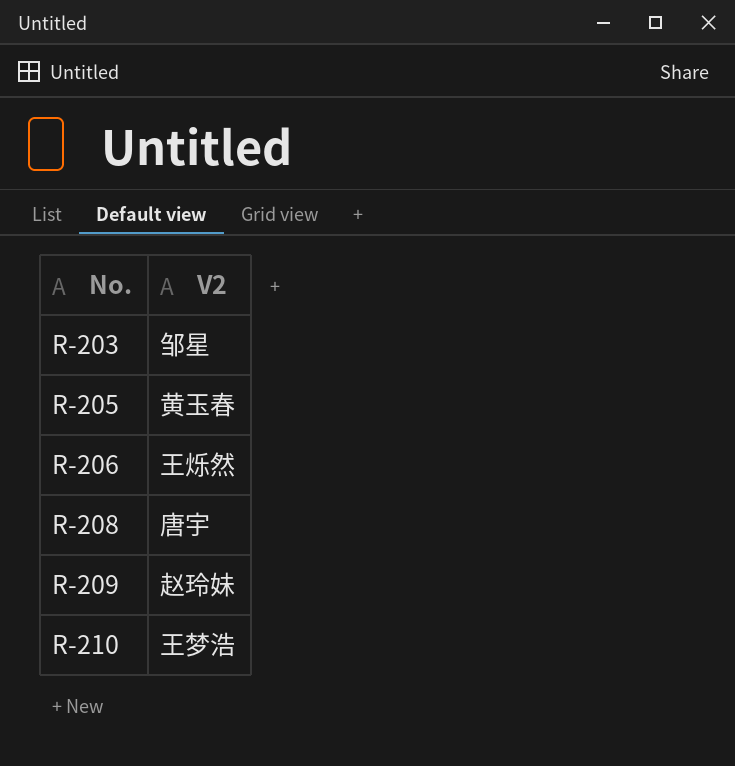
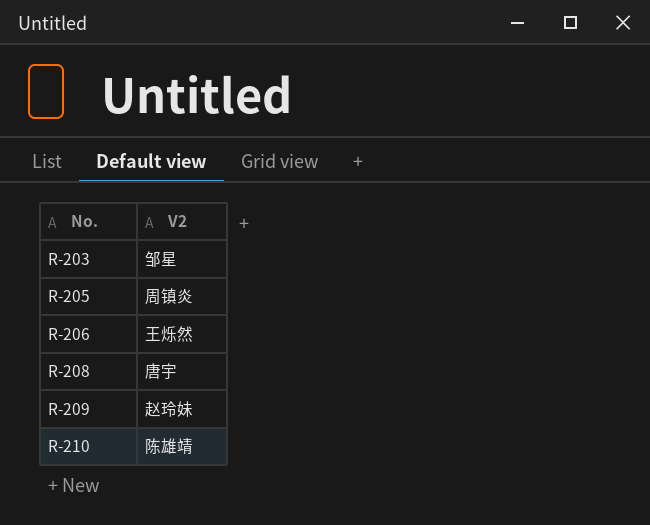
R-205 | V2: 黄玉春 -> 周镇炎
R-210 | V2: 王梦浩 -> 陈雄靖

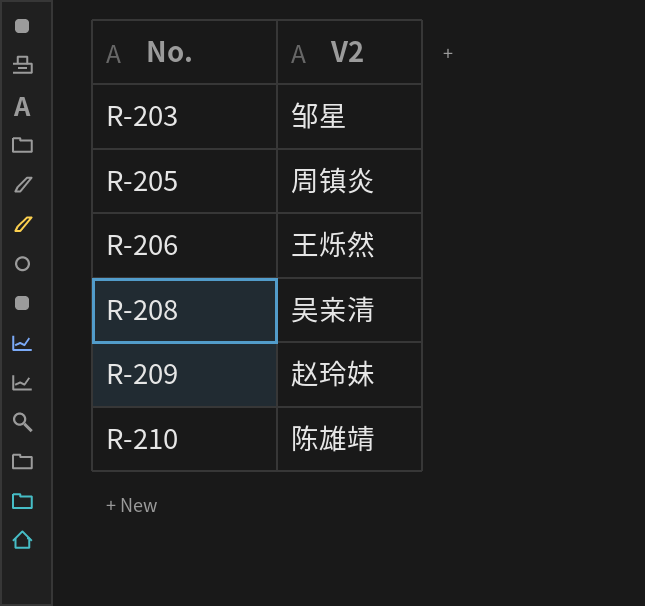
R-208 | V2: 唐宇 -> 吴亲清

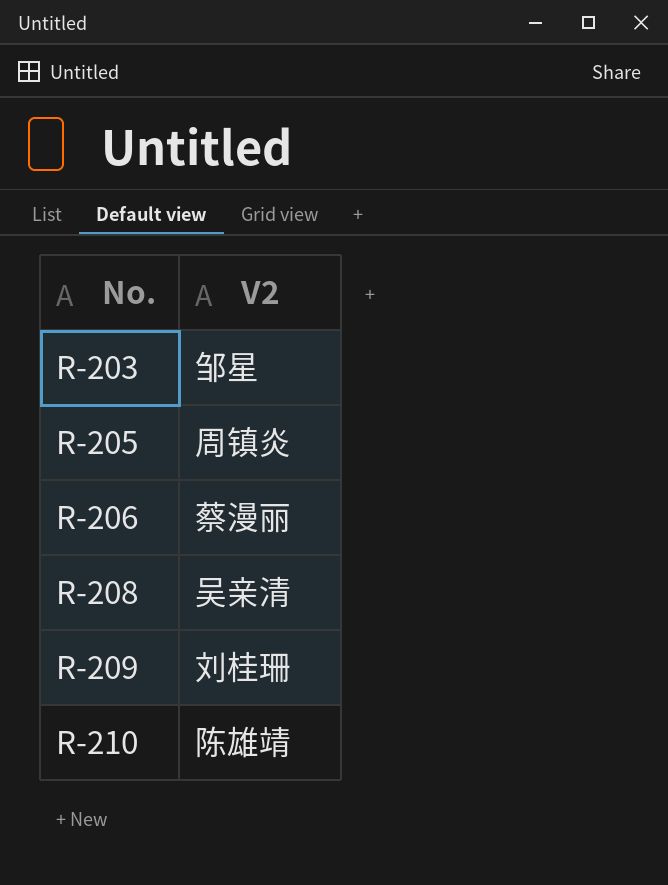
R-206 | V2: 王烁然 -> 蔡漫丽
R-209 | V2: 赵玲妹 -> 刘桂珊

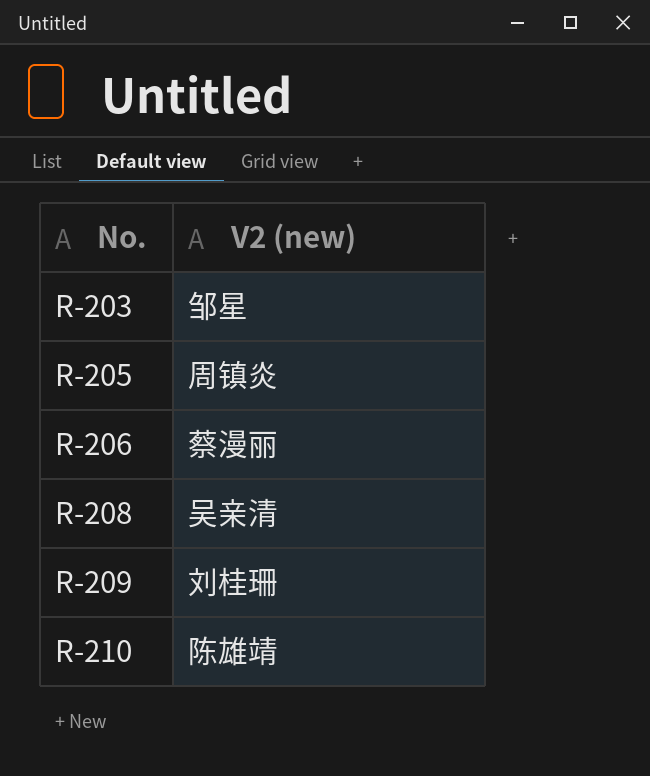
column name: V2 -> V2 (new)

